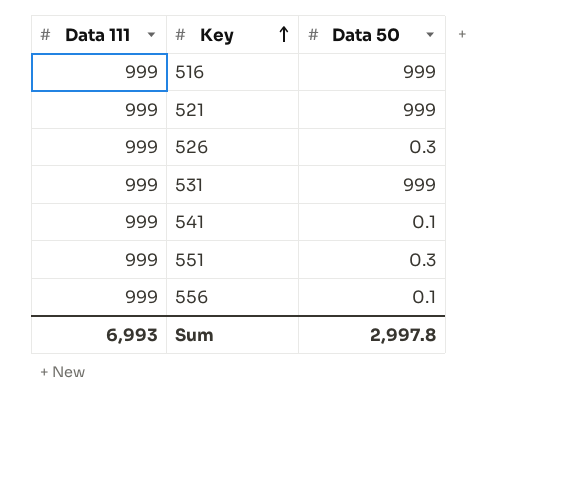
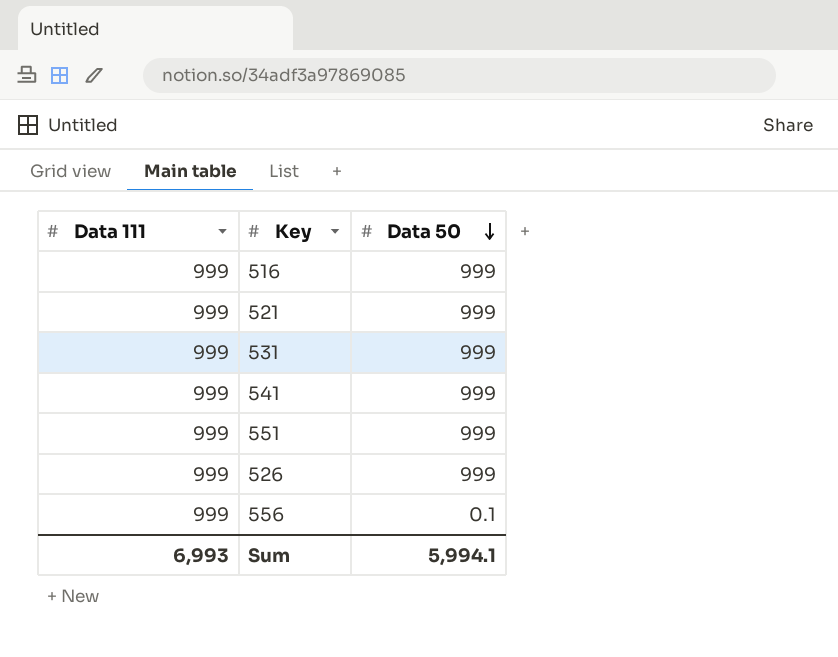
row order: Key ascending -> Data 50 descending
541 | Data 50: 0.1 -> 999
551 | Data 50: 0.3 -> 999
526 | Data 50: 0.3 -> 999
Sum | Data 50: 2,997.8 -> 5,994.1

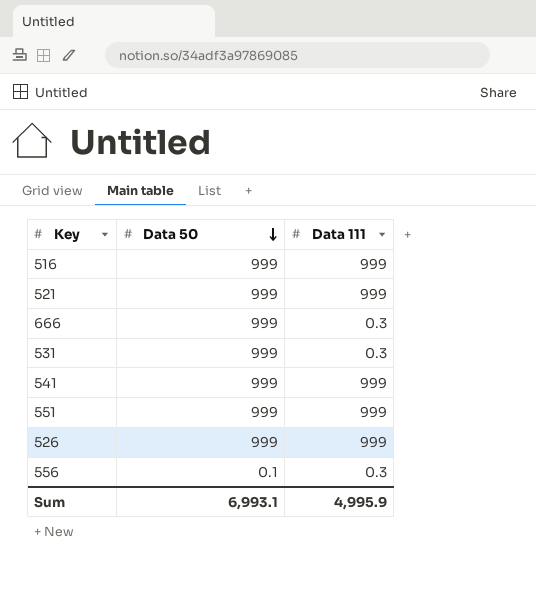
column Data 111 | position: 1 -> 3
row 666: none -> 999 | 0.3
531 | Data 111: 999 -> 0.3
556 | Data 111: 999 -> 0.3
Sum | Data 50: 5,994.1 -> 6,993.1
Sum | Data 111: 6,993 -> 4,995.9

